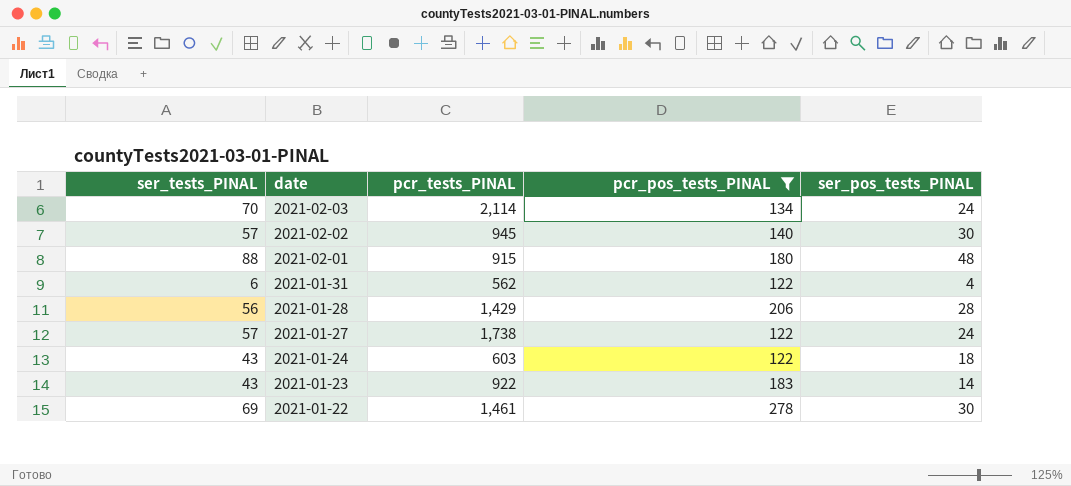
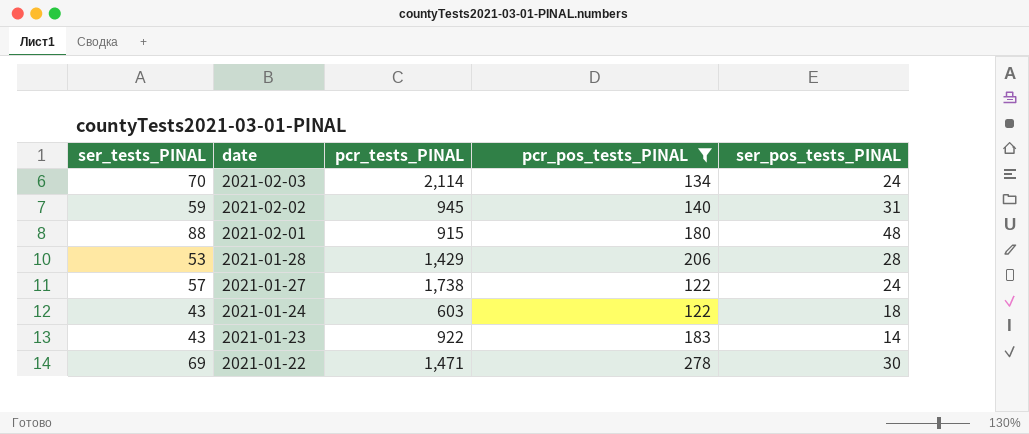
row 2021-01-31: 6 | 562 | 122 | 4 -> none
2021-02-02 | ser_tests_PINAL: 57 -> 59
2021-02-02 | ser_pos_tests_PINAL: 30 -> 31
2021-01-28 | ser_tests_PINAL: 56 -> 53
2021-01-22 | pcr_tests_PINAL: 1,461 -> 1,471

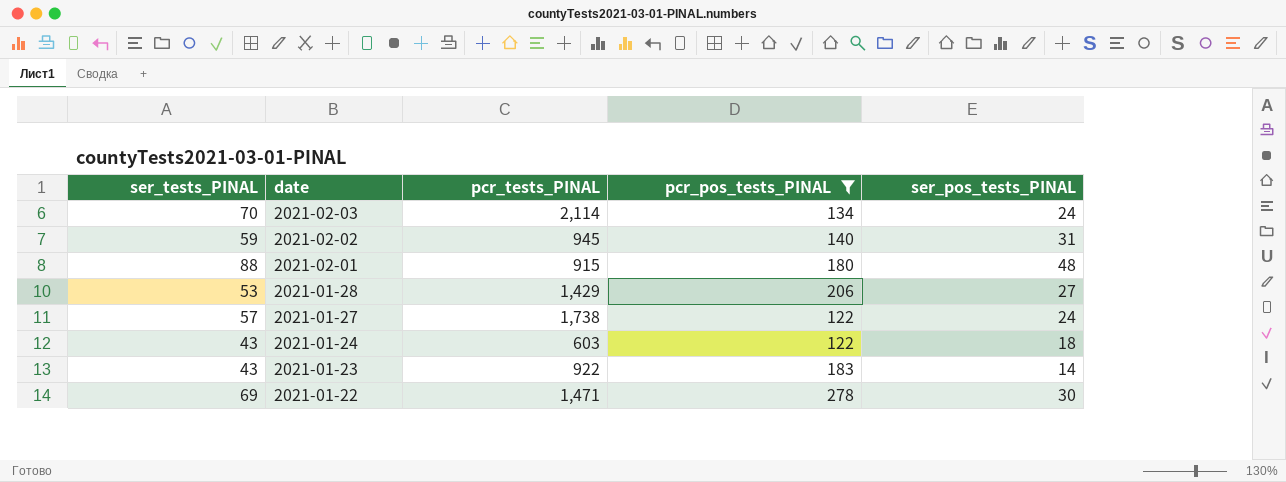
2021-01-28 | ser_pos_tests_PINAL: 28 -> 27

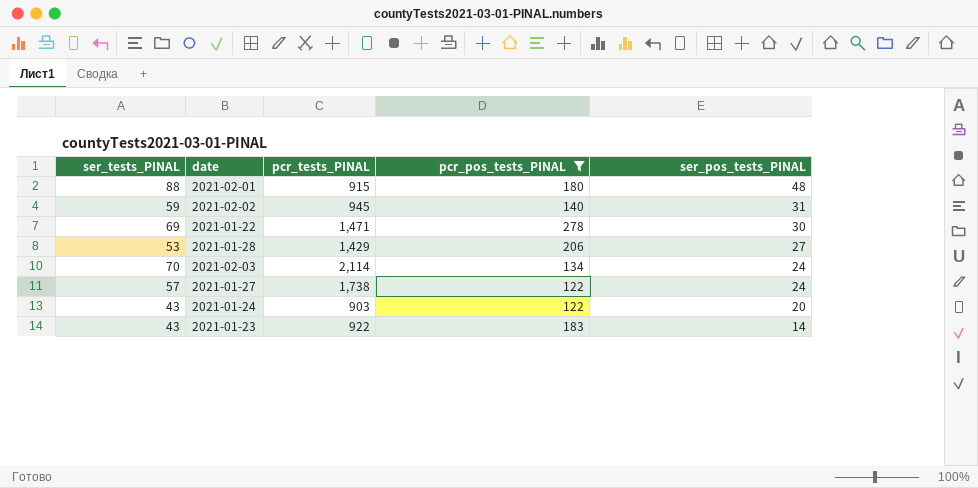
row order: date descending -> ser_pos_tests_PINAL descending
2021-01-24 | pcr_tests_PINAL: 603 -> 903
2021-01-24 | ser_pos_tests_PINAL: 18 -> 20

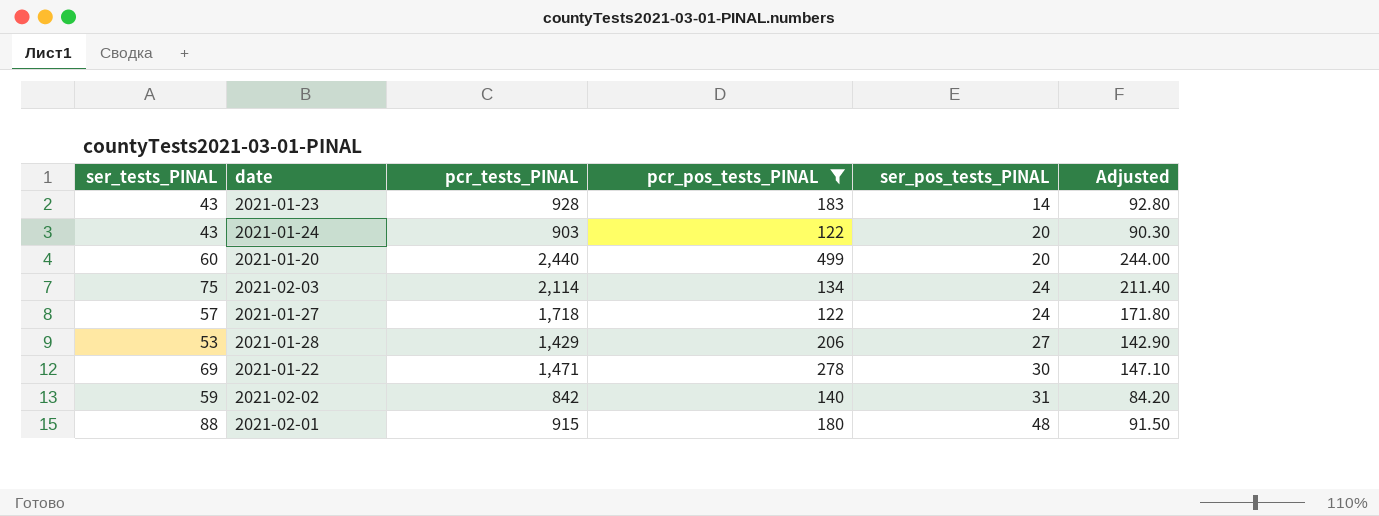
row order: ser_pos_tests_PINAL descending -> ser_pos_tests_PINAL ascending
column Adjusted | formula: none -> [pcr_tests_PINAL] * 0.1
2021-01-23 | pcr_tests_PINAL: 922 -> 928
row 2021-01-20: none -> 60 | 2,440 | 499 | 20 | 244.00
2021-02-03 | ser_tests_PINAL: 70 -> 75
2021-01-27 | pcr_tests_PINAL: 1,738 -> 1,718
2021-02-02 | pcr_tests_PINAL: 945 -> 842

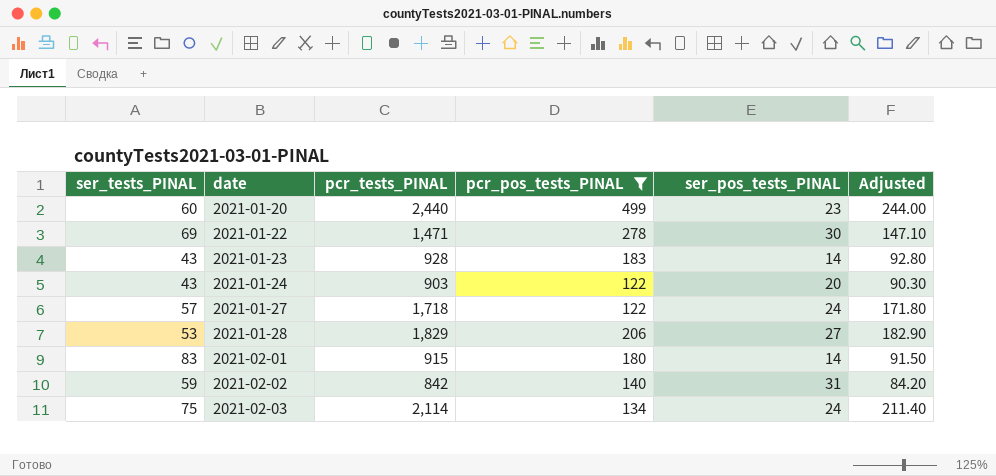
row order: ser_pos_tests_PINAL ascending -> date ascending
2021-01-20 | ser_pos_tests_PINAL: 20 -> 23
2021-01-28 | pcr_tests_PINAL: 1,429 -> 1,829
2021-01-28 | Adjusted: 142.90 -> 182.90
2021-02-01 | ser_tests_PINAL: 88 -> 83
2021-02-01 | ser_pos_tests_PINAL: 48 -> 14

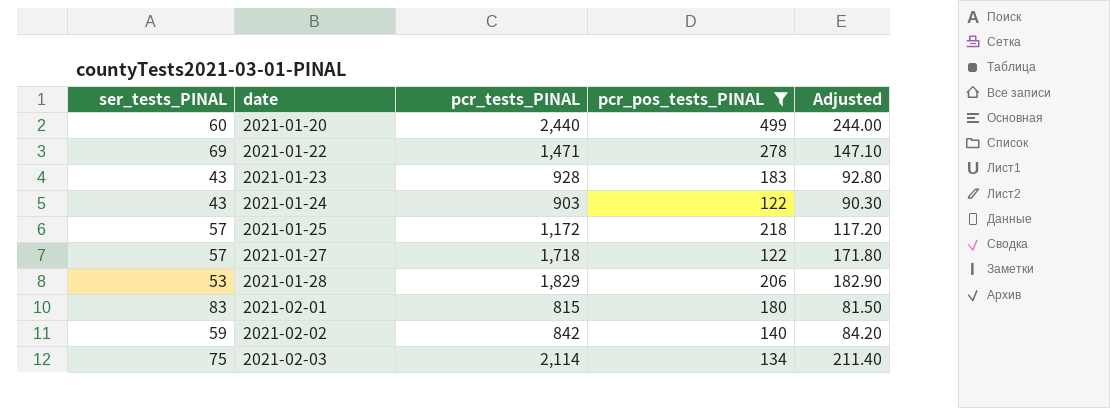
column ser_pos_tests_PINAL | position: 5 -> none
row 2021-01-25: none -> 57 | 1,172 | 218 | 117.20
2021-02-01 | pcr_tests_PINAL: 915 -> 815
2021-02-01 | Adjusted: 91.50 -> 81.50

